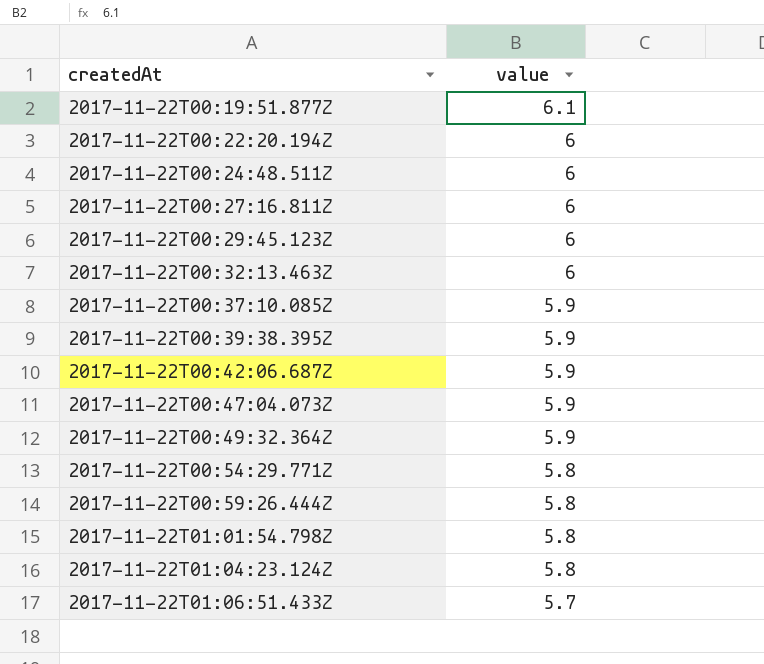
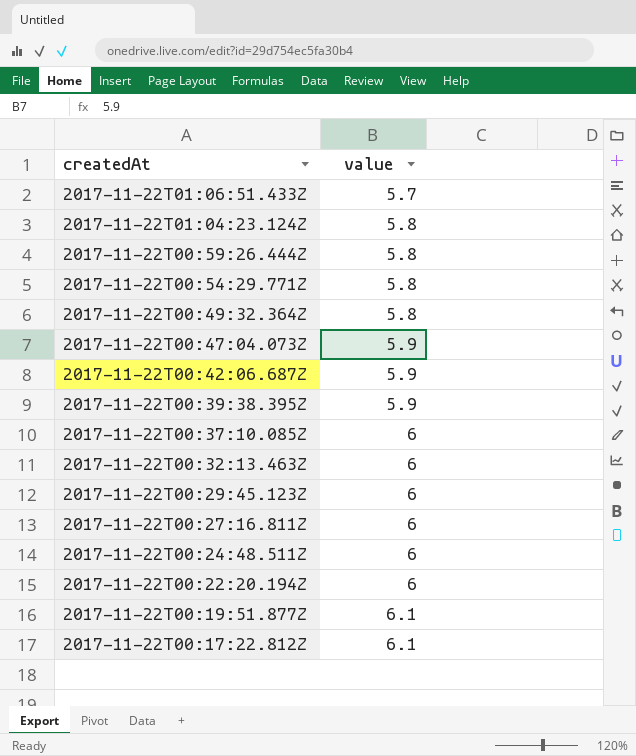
row order: createdAt ascending -> createdAt descending
row 2017-11-22T01:01:54.798Z: 5.8 -> none
2017-11-22T00:49:32.364Z | value: 5.9 -> 5.8
2017-11-22T00:37:10.085Z | value: 5.9 -> 6
row 2017-11-22T00:17:22.812Z: none -> 6.1

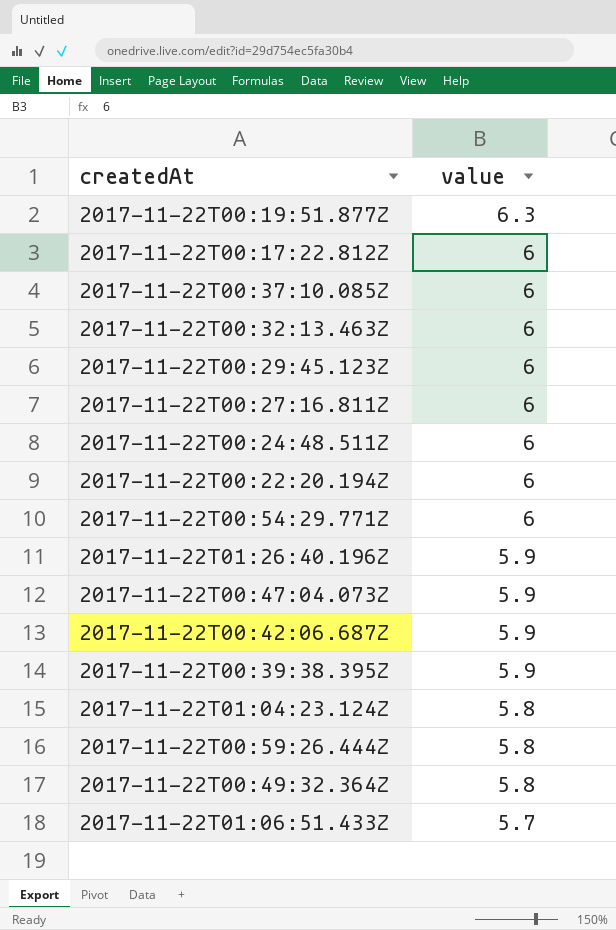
row order: createdAt descending -> value descending
2017-11-22T00:19:51.877Z | value: 6.1 -> 6.3
2017-11-22T00:17:22.812Z | value: 6.1 -> 6
2017-11-22T00:54:29.771Z | value: 5.8 -> 6
row 2017-11-22T01:26:40.196Z: none -> 5.9

